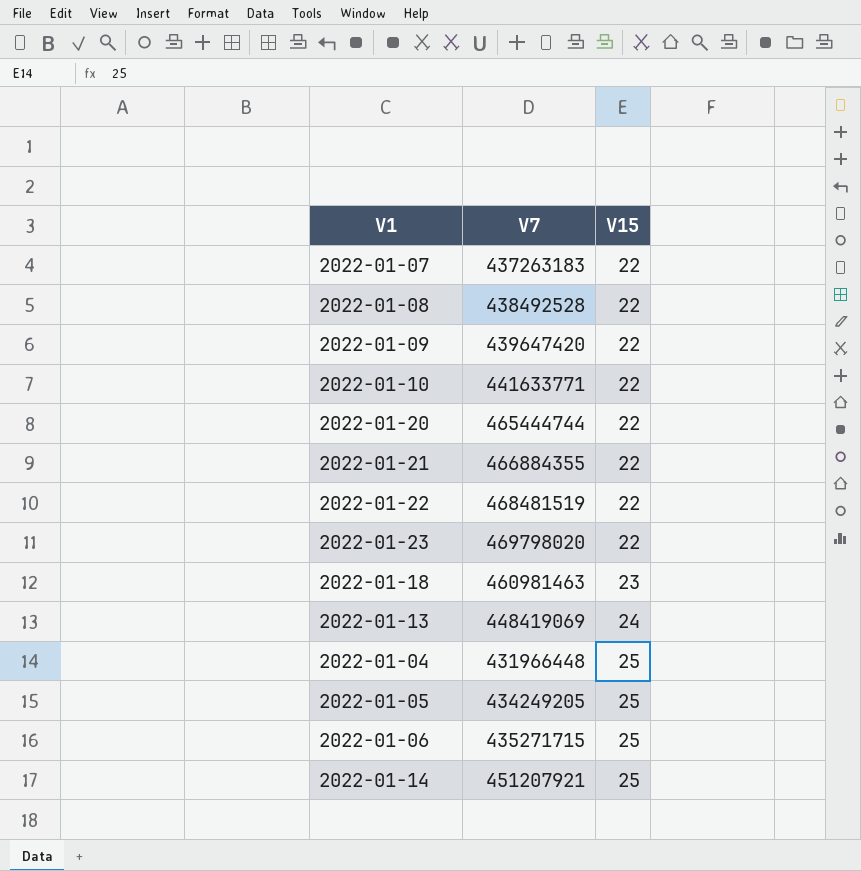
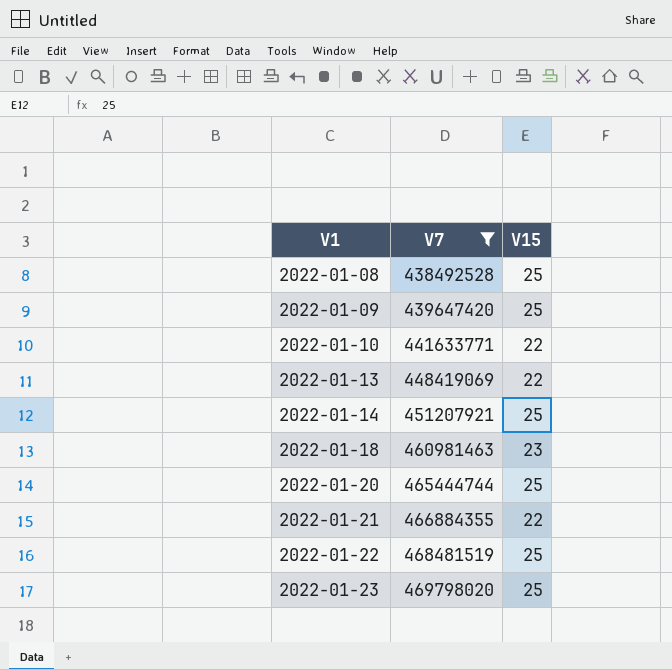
filter: none -> V7 >= 438492528
row order: V15 ascending -> V1 ascending
2022-01-08 | V15: 22 -> 25
2022-01-09 | V15: 22 -> 25
2022-01-13 | V15: 24 -> 22
2022-01-20 | V15: 22 -> 25
2022-01-22 | V15: 22 -> 25
2022-01-23 | V15: 22 -> 25

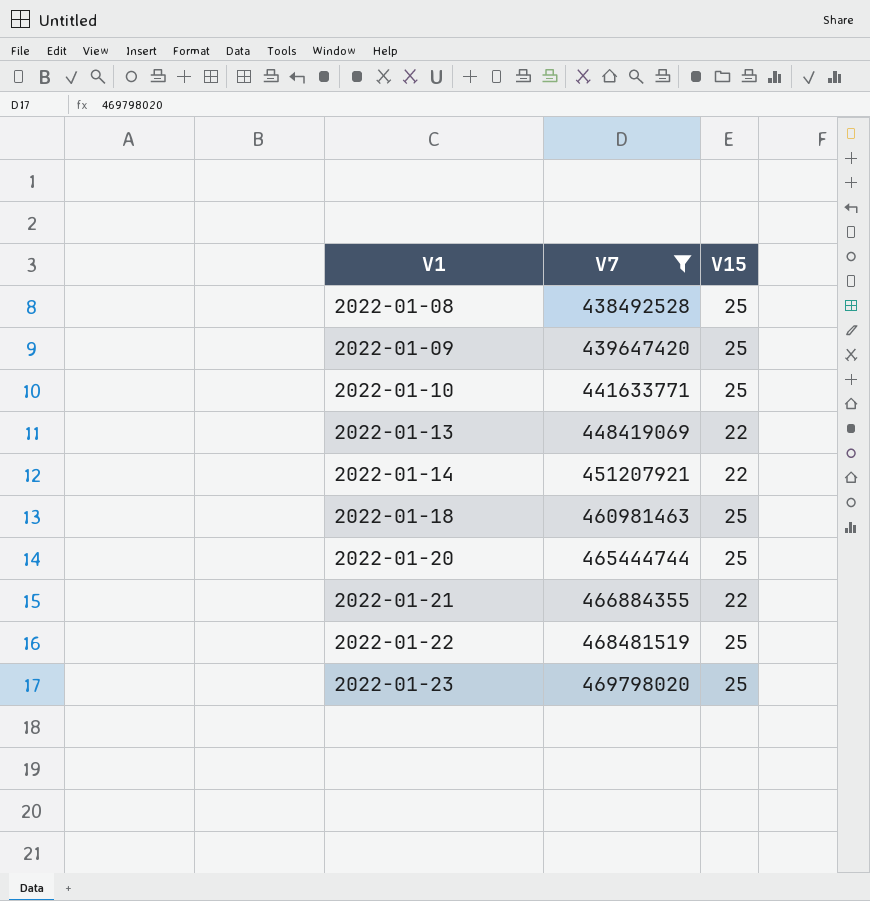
2022-01-10 | V15: 22 -> 25
2022-01-14 | V15: 25 -> 22
2022-01-18 | V15: 23 -> 25

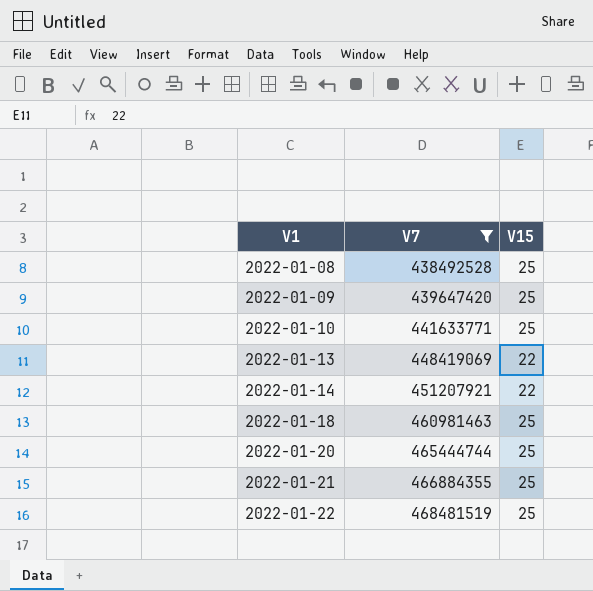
row 2022-01-23: 469798020 | 25 -> none
2022-01-21 | V15: 22 -> 25

